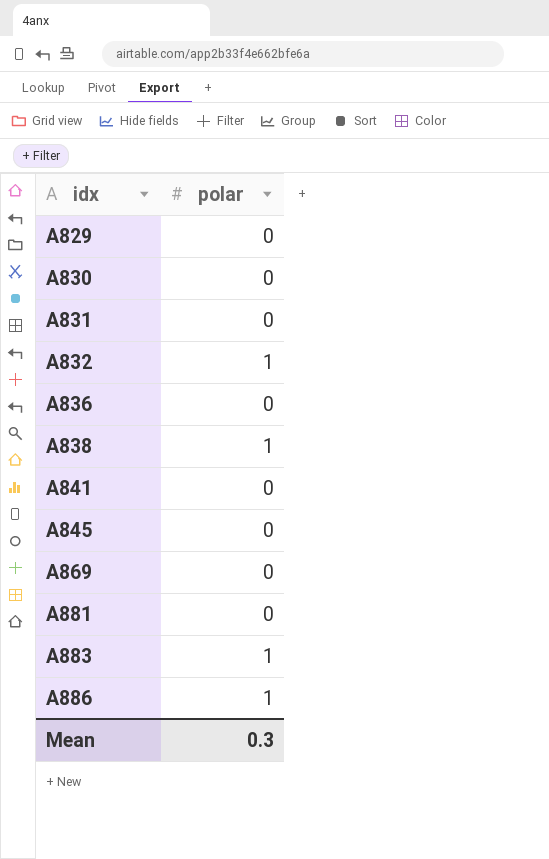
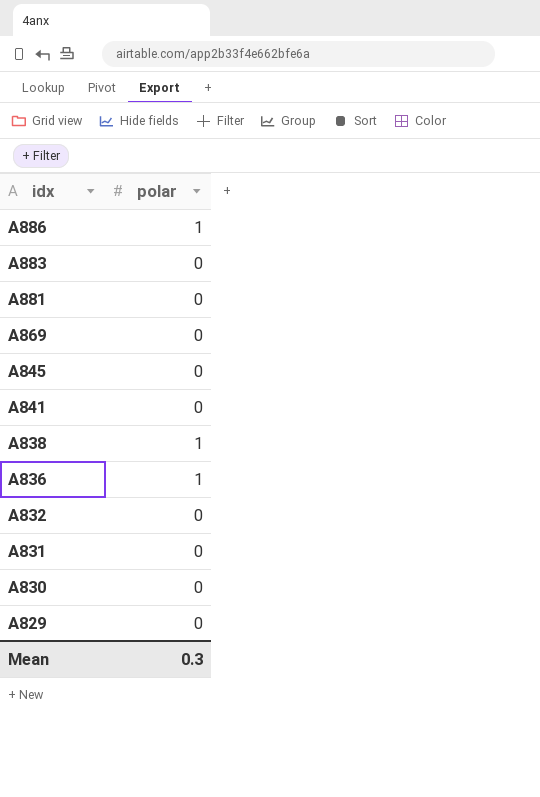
row order: idx ascending -> idx descending
A883 | polar: 1 -> 0
A836 | polar: 0 -> 1
A832 | polar: 1 -> 0

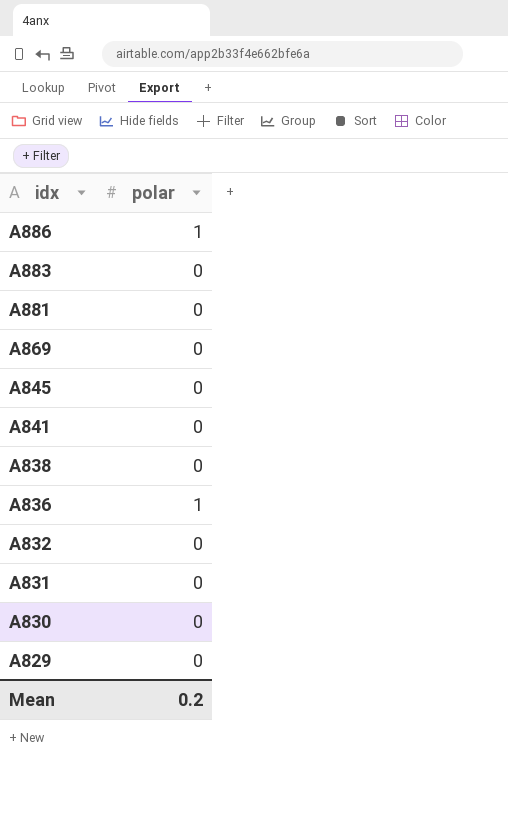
A838 | polar: 1 -> 0
Mean | polar: 0.3 -> 0.2

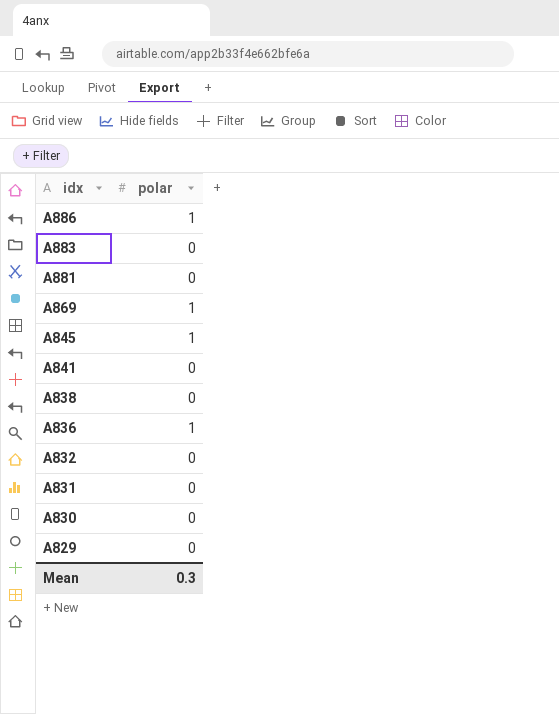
A869 | polar: 0 -> 1
A845 | polar: 0 -> 1
Mean | polar: 0.2 -> 0.3

